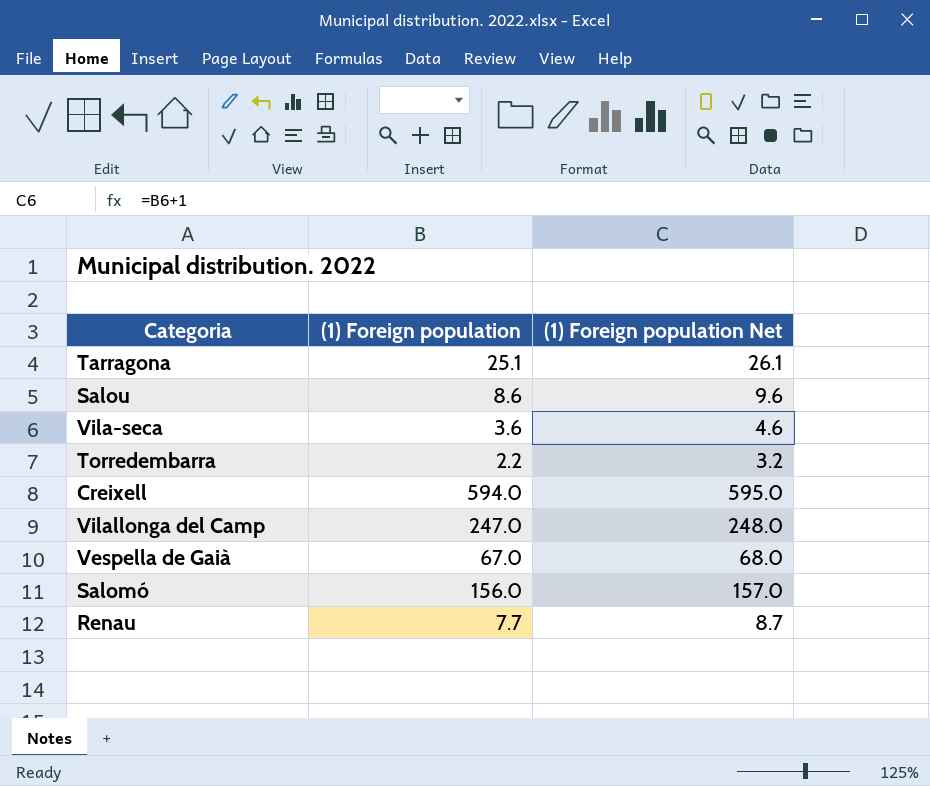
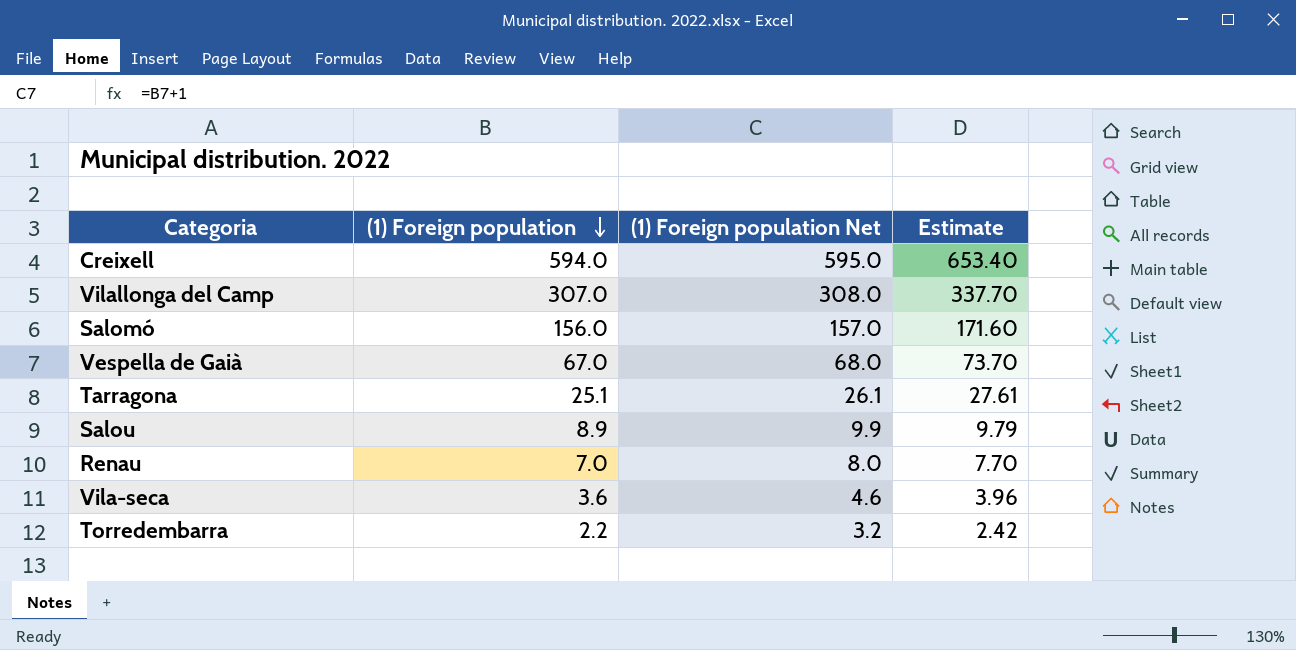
row order: none -> (1) Foreign population descending
column Estimate | formula: none -> [(1) Foreign population] * 1.1
Vilallonga del Camp | (1) Foreign population: 247.0 -> 307.0
Vilallonga del Camp | (1) Foreign population Net: 248.0 -> 308.0
Salou | (1) Foreign population: 8.6 -> 8.9
Salou | (1) Foreign population Net: 9.6 -> 9.9
Renau | (1) Foreign population: 7.7 -> 7.0
Renau | (1) Foreign population Net: 8.7 -> 8.0

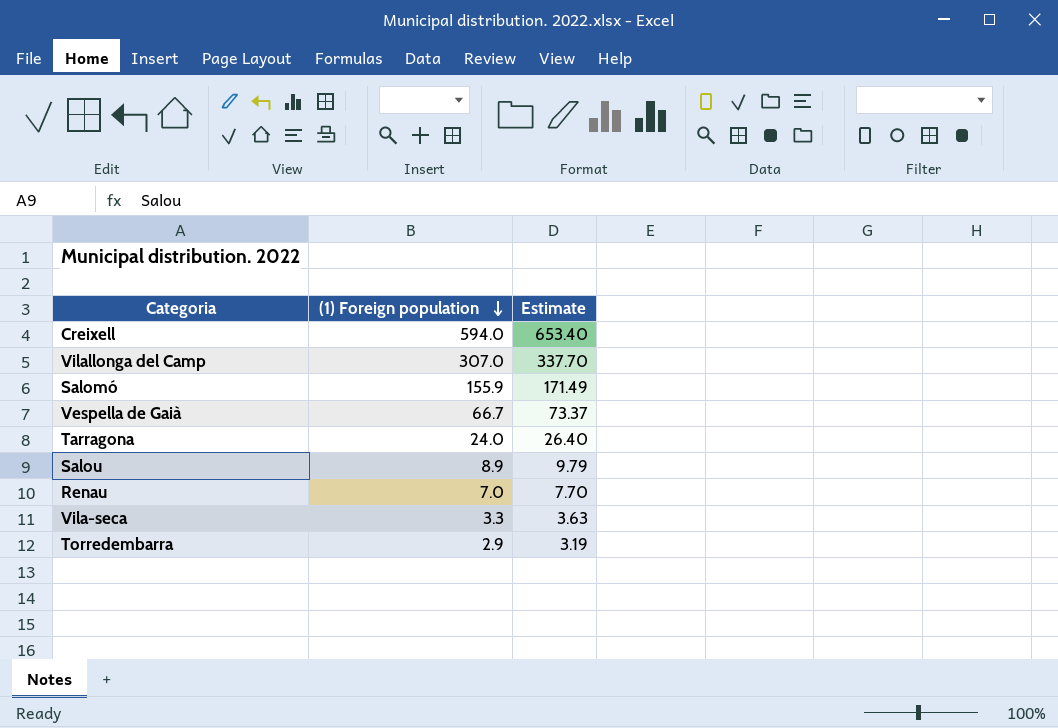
column (1) Foreign population Net | formula: [(1) Foreign population] + 1 -> none
Salomó | (1) Foreign population: 156.0 -> 155.9
Salomó | Estimate: 171.60 -> 171.49
Vespella de Gaià | (1) Foreign population: 67.0 -> 66.7
Vespella de Gaià | Estimate: 73.70 -> 73.37
Tarragona | (1) Foreign population: 25.1 -> 24.0
Tarragona | Estimate: 27.61 -> 26.40
Vila-seca | (1) Foreign population: 3.6 -> 3.3
Vila-seca | Estimate: 3.96 -> 3.63
Torredembarra | (1) Foreign population: 2.2 -> 2.9
Torredembarra | Estimate: 2.42 -> 3.19

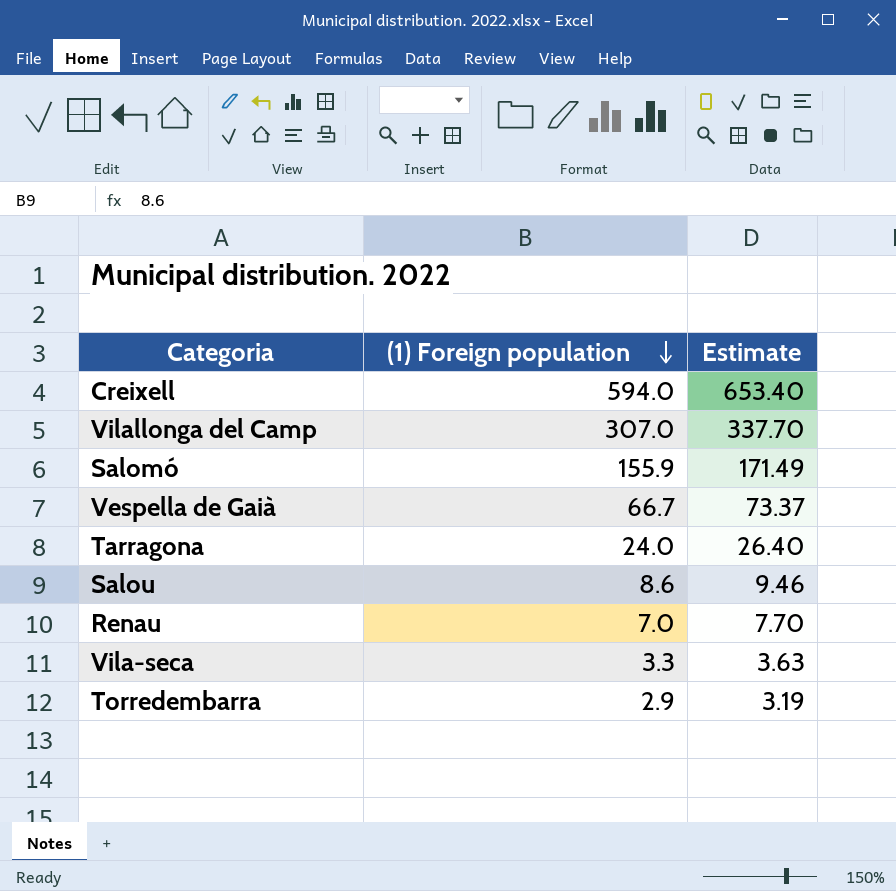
Salou | (1) Foreign population: 8.9 -> 8.6
Salou | Estimate: 9.79 -> 9.46

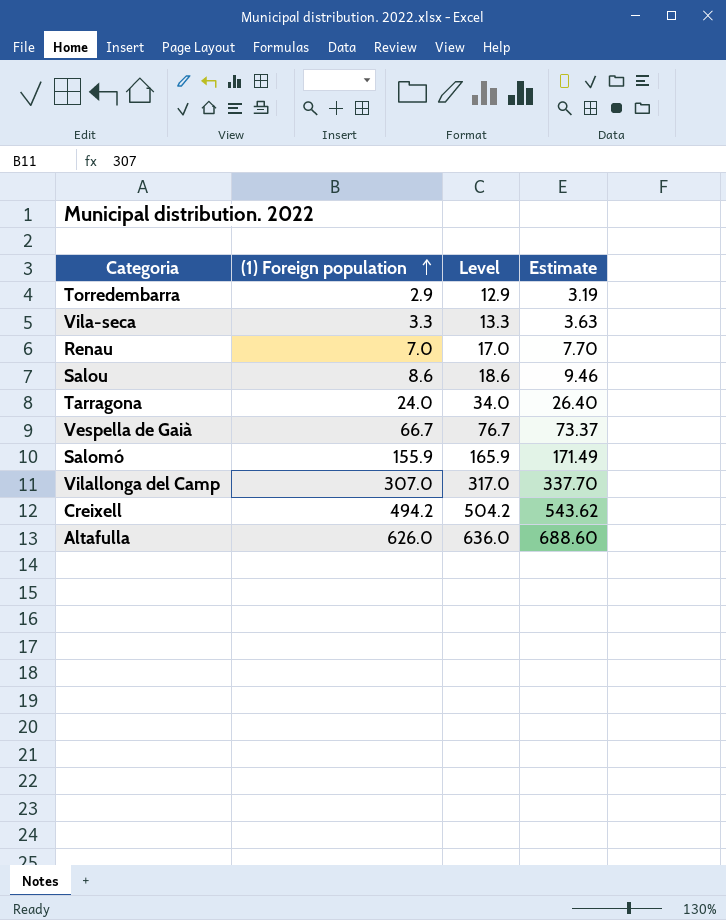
row order: (1) Foreign population descending -> (1) Foreign population ascending
column Level | formula: none -> [(1) Foreign population] + 10
Creixell | (1) Foreign population: 594.0 -> 494.2
Creixell | Estimate: 653.40 -> 543.62
row Altafulla: none -> 626.0 | 636.0 | 688.60

